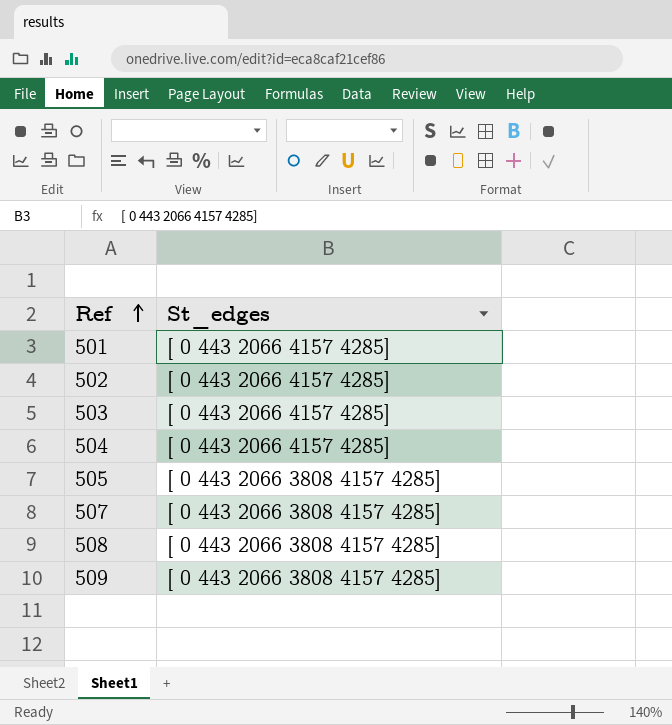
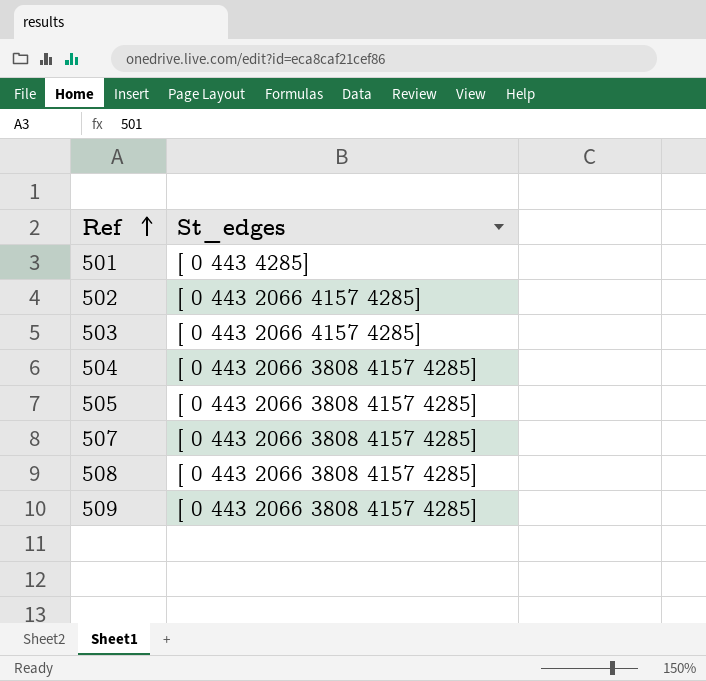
501 | St_edges: [ 0 443 2066 4157 4285] -> [ 0 443 4285]
504 | St_edges: [ 0 443 2066 4157 4285] -> [ 0 443 2066 3808 4157 4285]

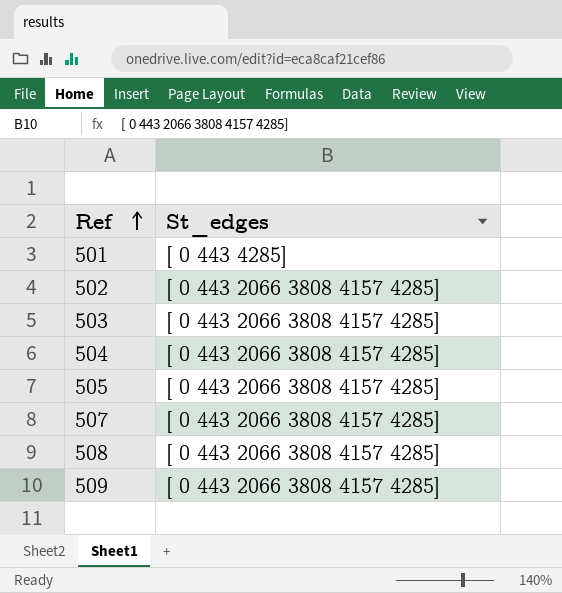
502 | St_edges: [ 0 443 2066 4157 4285] -> [ 0 443 2066 3808 4157 4285]
503 | St_edges: [ 0 443 2066 4157 4285] -> [ 0 443 2066 3808 4157 4285]

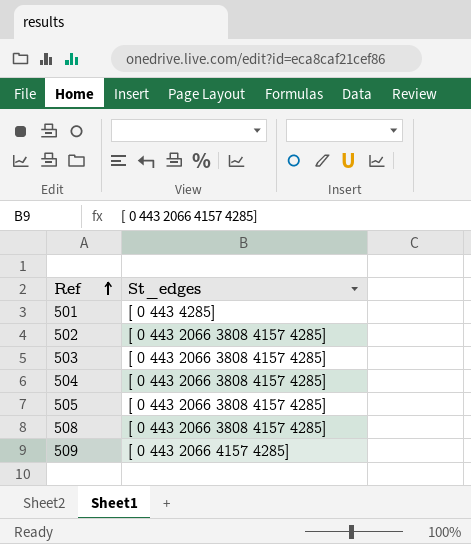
row 507: [ 0 443 2066 3808 4157 4285] -> none
509 | St_edges: [ 0 443 2066 3808 4157 4285] -> [ 0 443 2066 4157 4285]

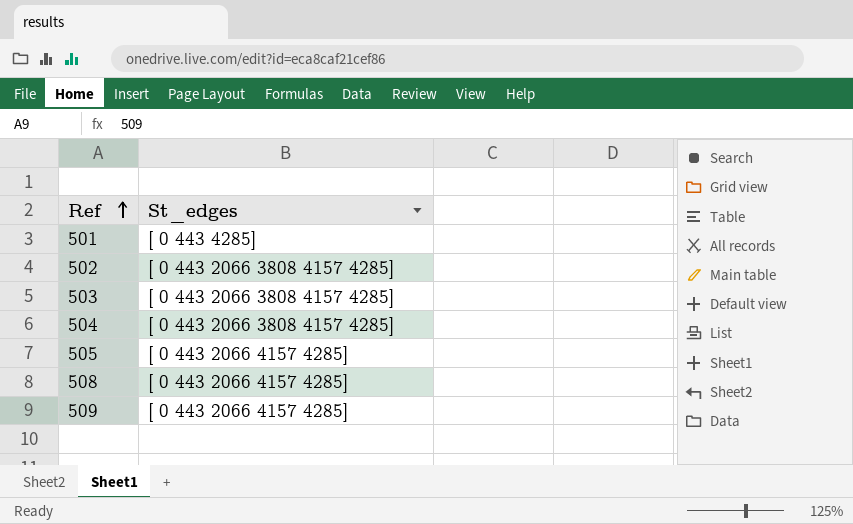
505 | St_edges: [ 0 443 2066 3808 4157 4285] -> [ 0 443 2066 4157 4285]
508 | St_edges: [ 0 443 2066 3808 4157 4285] -> [ 0 443 2066 4157 4285]

